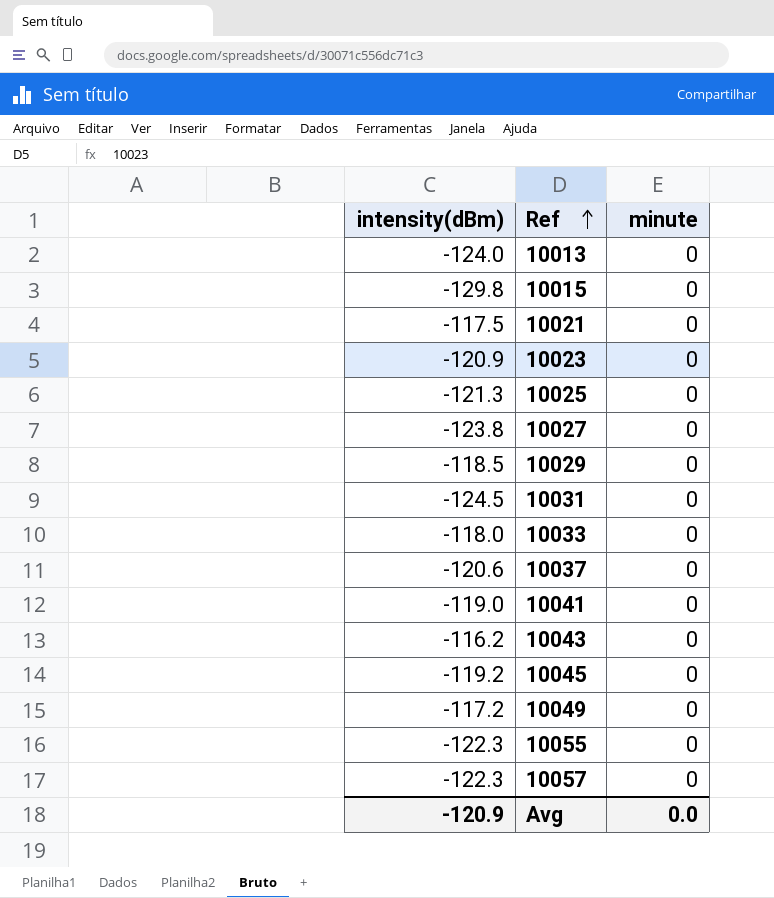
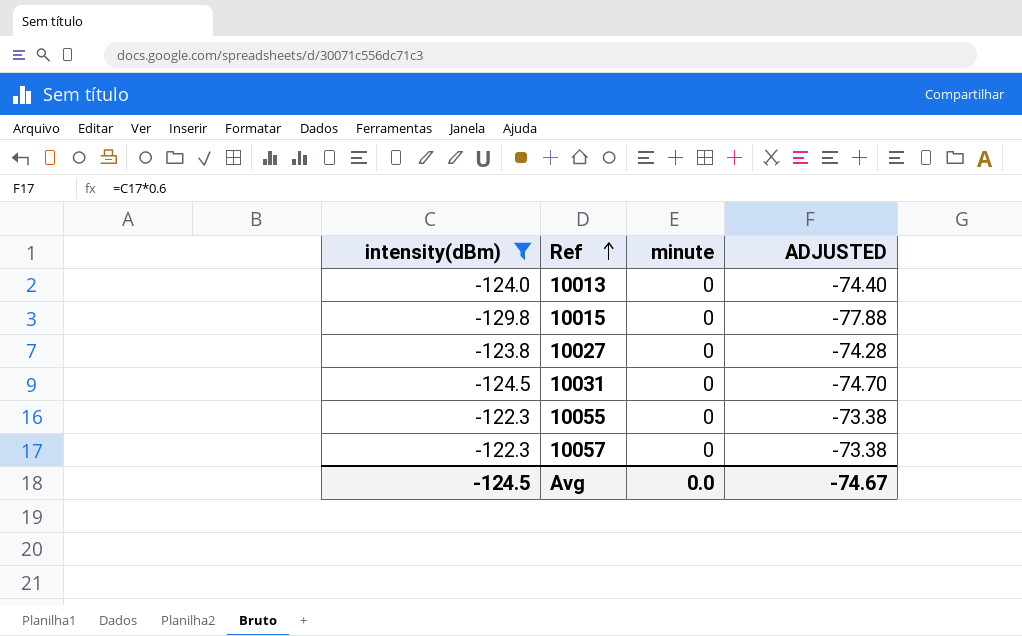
filter: none -> intensity(dBm) <= -122.3
column ADJUSTED | formula: none -> [intensity(dBm)] * 0.6
Avg | intensity(dBm): -120.9 -> -124.5

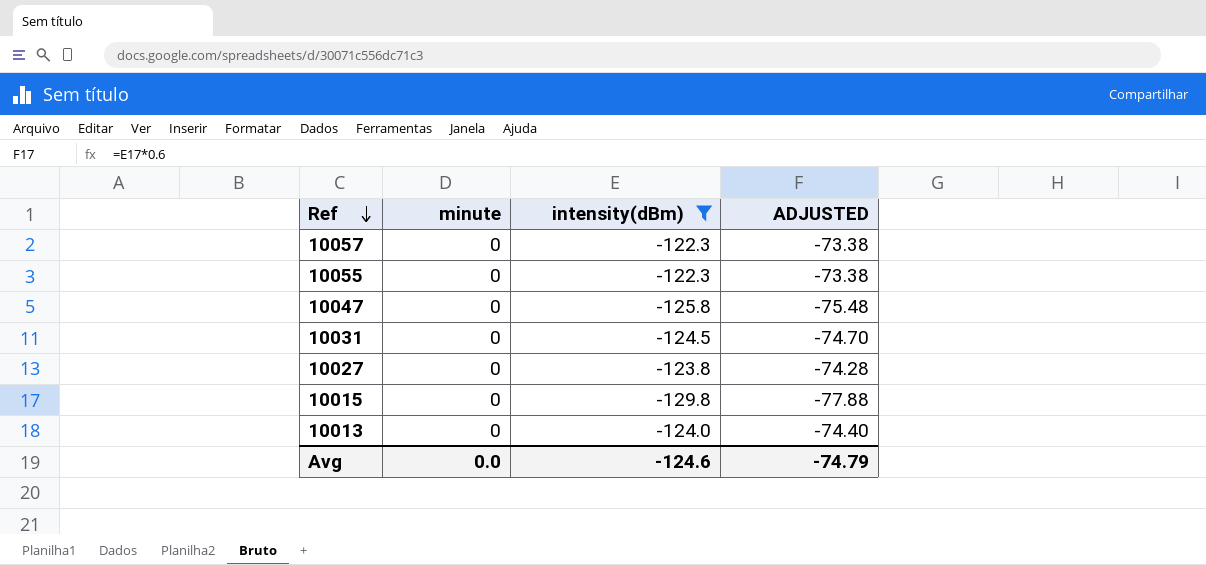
row order: Ref ascending -> Ref descending
column intensity(dBm) | position: 1 -> 3
row 10047: none -> 0 | -125.8 | -75.48
Avg | intensity(dBm): -124.5 -> -124.6
Avg | ADJUSTED: -74.67 -> -74.79

